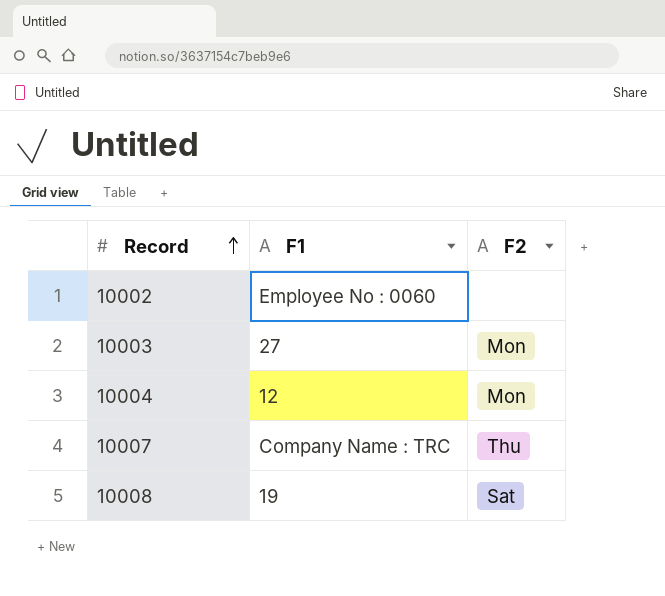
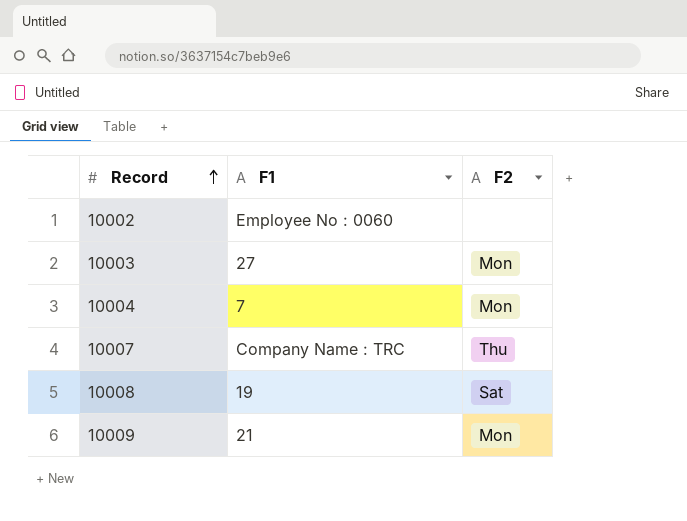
10004 | F1: 12 -> 7
row 10009: none -> 21 | Mon

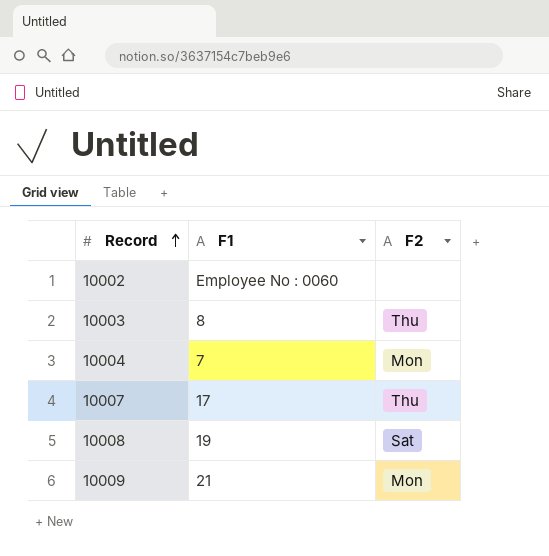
10003 | F1: 27 -> 8
10003 | F2: Mon -> Thu
10007 | F1: Company Name : TRC -> 17

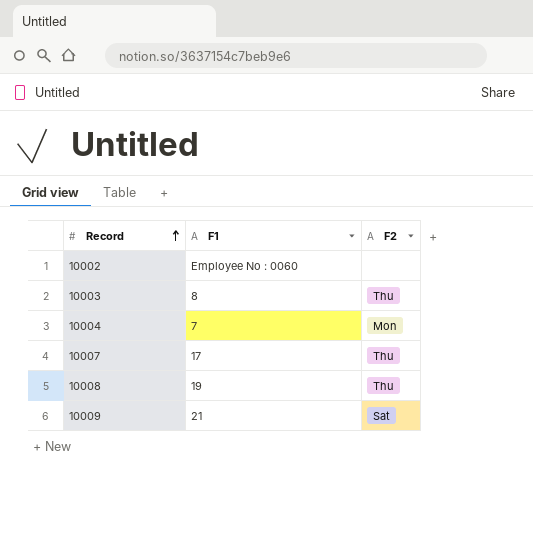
10008 | F2: Sat -> Thu
10009 | F2: Mon -> Sat

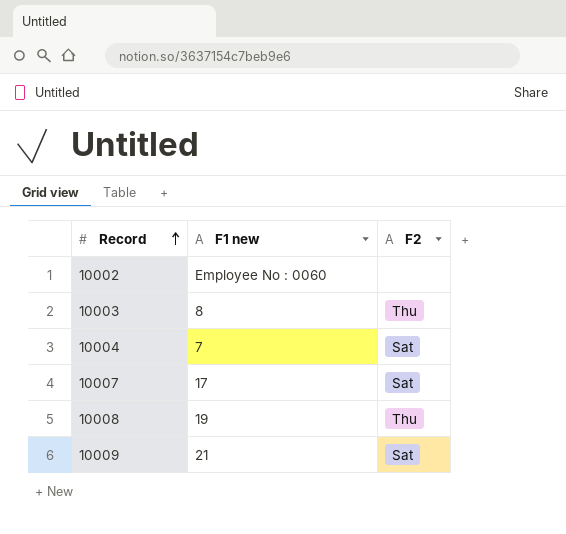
column name: F1 -> F1 new
10004 | F2: Mon -> Sat
10007 | F2: Thu -> Sat

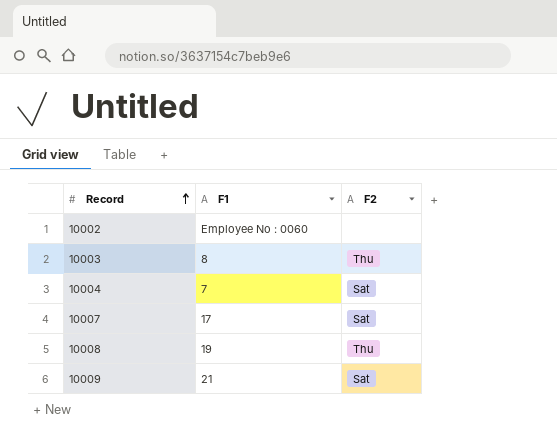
column name: F1 new -> F1

